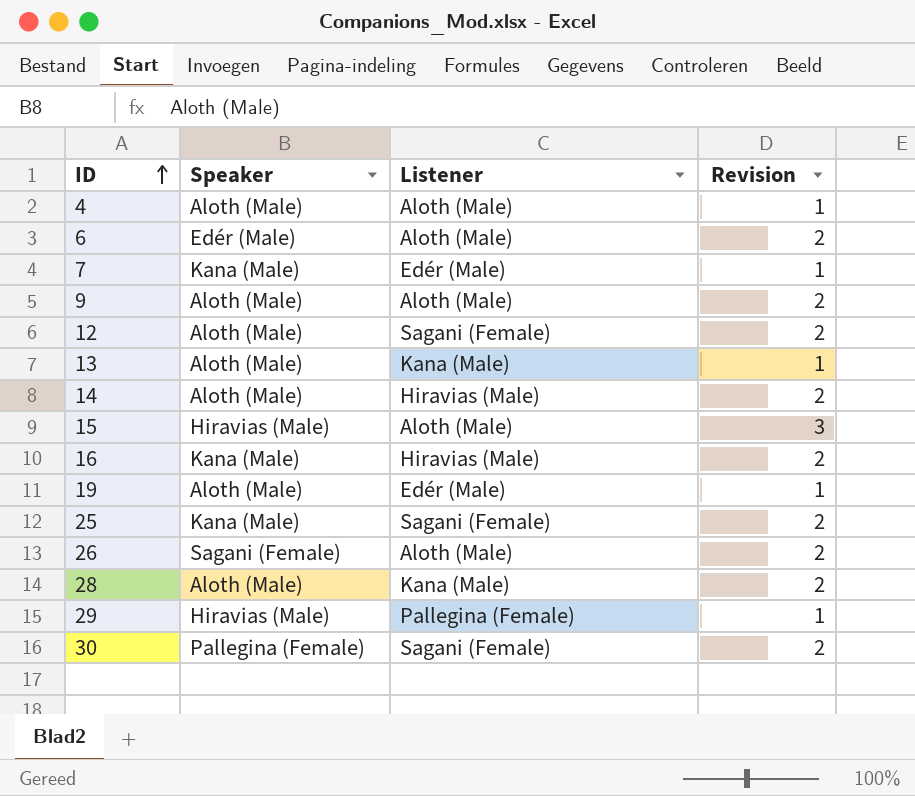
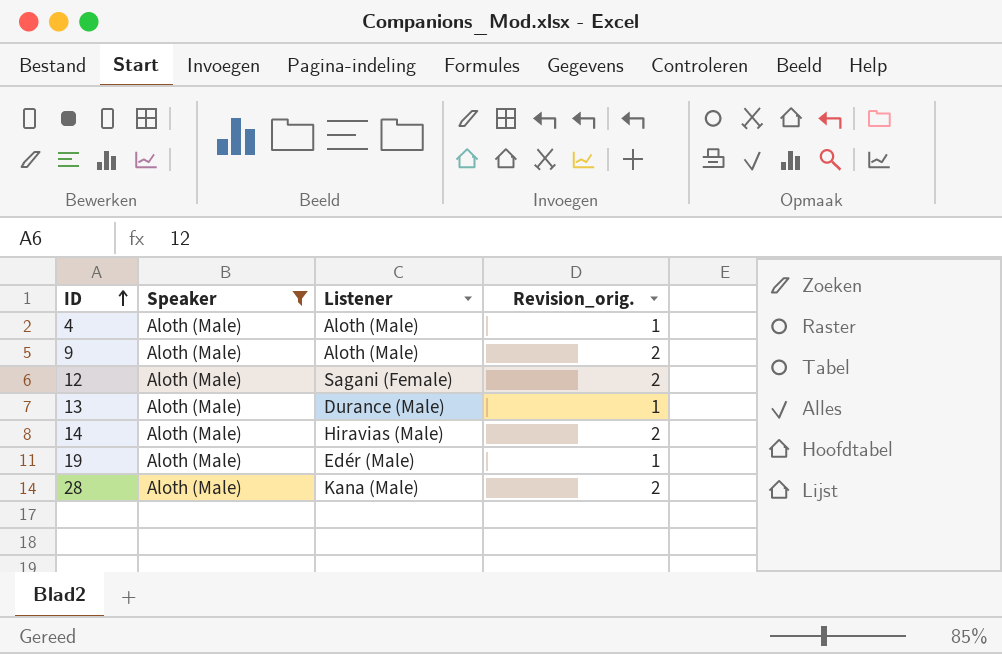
filter: none -> Speaker = Aloth (Male)
column name: Revision -> Revision_orig.
13 | Listener: Kana (Male) -> Durance (Male)

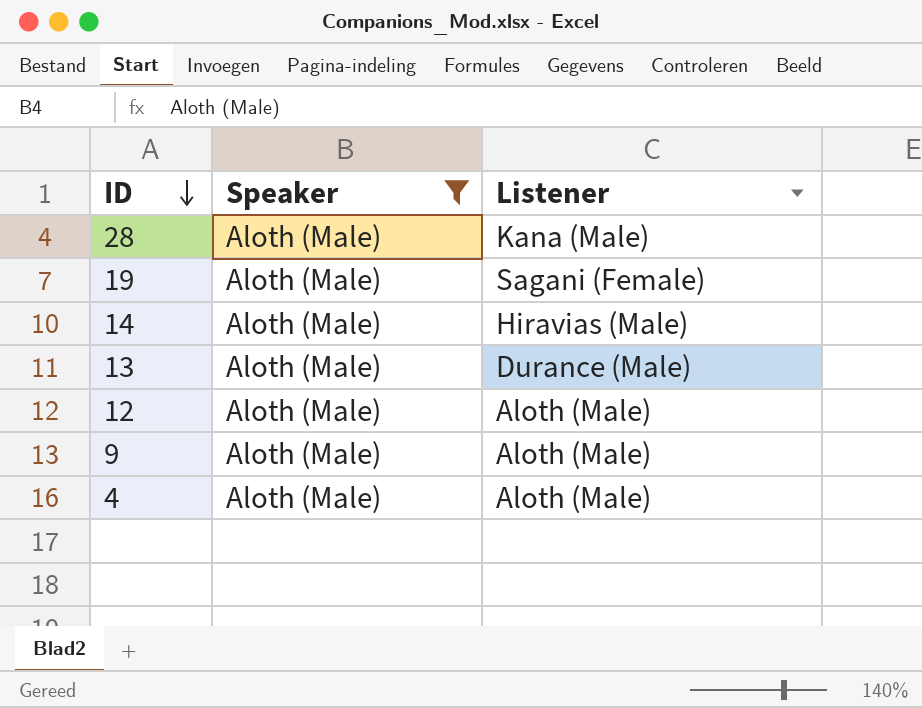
row order: ID ascending -> ID descending
column Revision_orig. | position: 4 -> none
19 | Listener: Edér (Male) -> Sagani (Female)
12 | Listener: Sagani (Female) -> Aloth (Male)

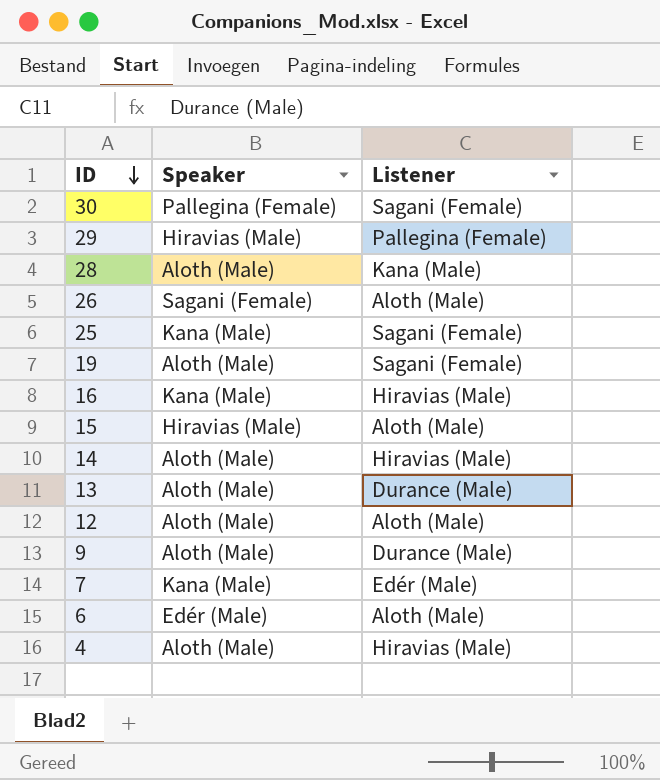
filter: Speaker = Aloth (Male) -> none
9 | Listener: Aloth (Male) -> Durance (Male)
4 | Listener: Aloth (Male) -> Hiravias (Male)

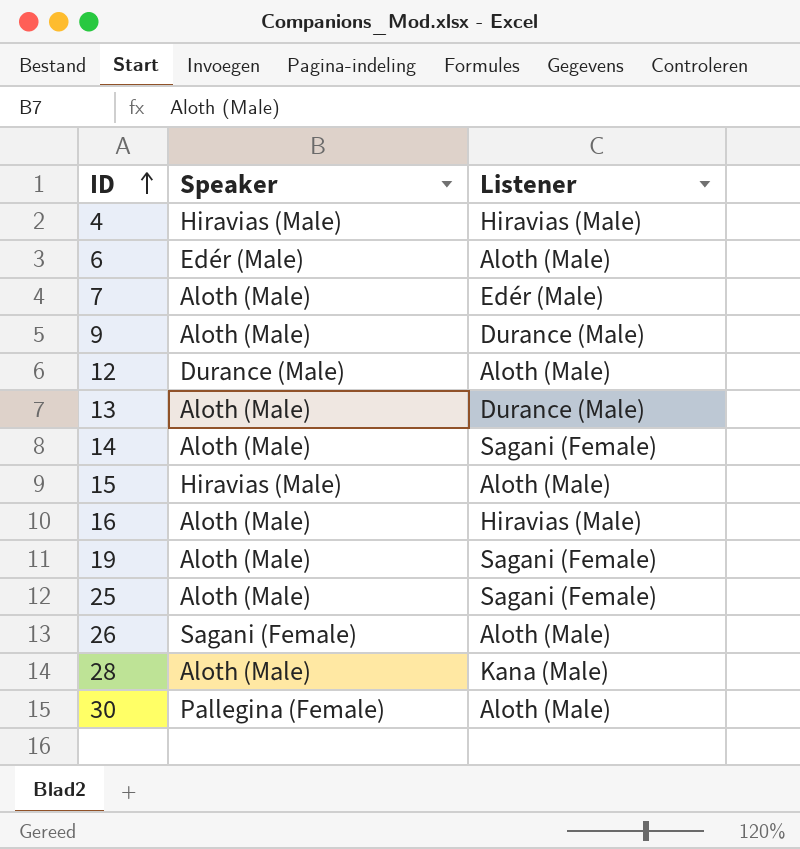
row order: ID descending -> ID ascending
row 29: Hiravias (Male) | Pallegina (Female) -> none
4 | Speaker: Aloth (Male) -> Hiravias (Male)
7 | Speaker: Kana (Male) -> Aloth (Male)
12 | Speaker: Aloth (Male) -> Durance (Male)
14 | Listener: Hiravias (Male) -> Sagani (Female)
16 | Speaker: Kana (Male) -> Aloth (Male)
25 | Speaker: Kana (Male) -> Aloth (Male)
30 | Listener: Sagani (Female) -> Aloth (Male)

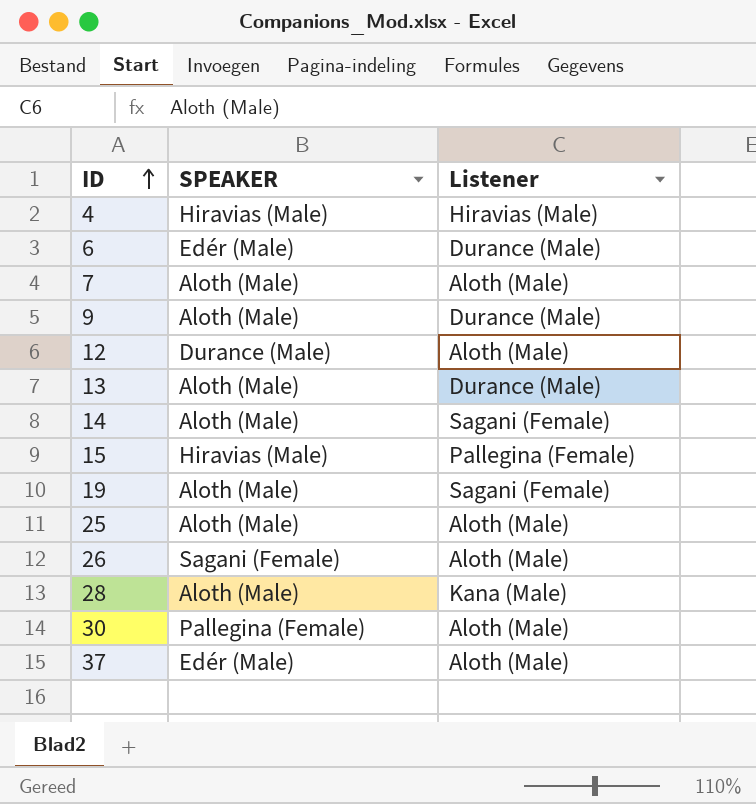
column name: Speaker -> SPEAKER
row 16: Aloth (Male) | Hiravias (Male) -> none
6 | Listener: Aloth (Male) -> Durance (Male)
7 | Listener: Edér (Male) -> Aloth (Male)
15 | Listener: Aloth (Male) -> Pallegina (Female)
25 | Listener: Sagani (Female) -> Aloth (Male)
row 37: none -> Edér (Male) | Aloth (Male)

